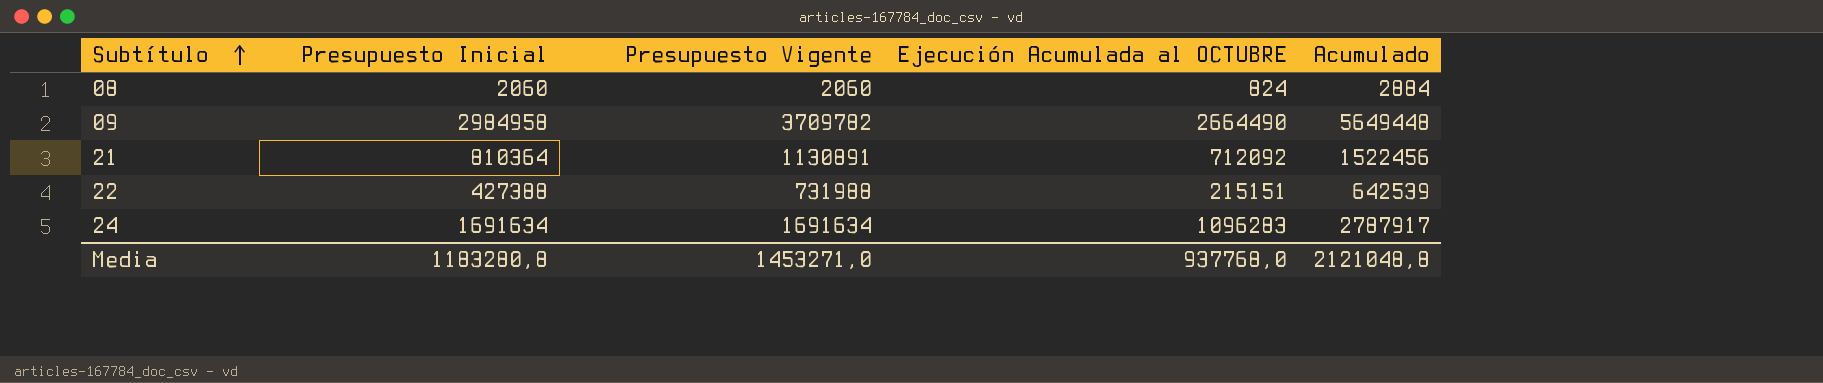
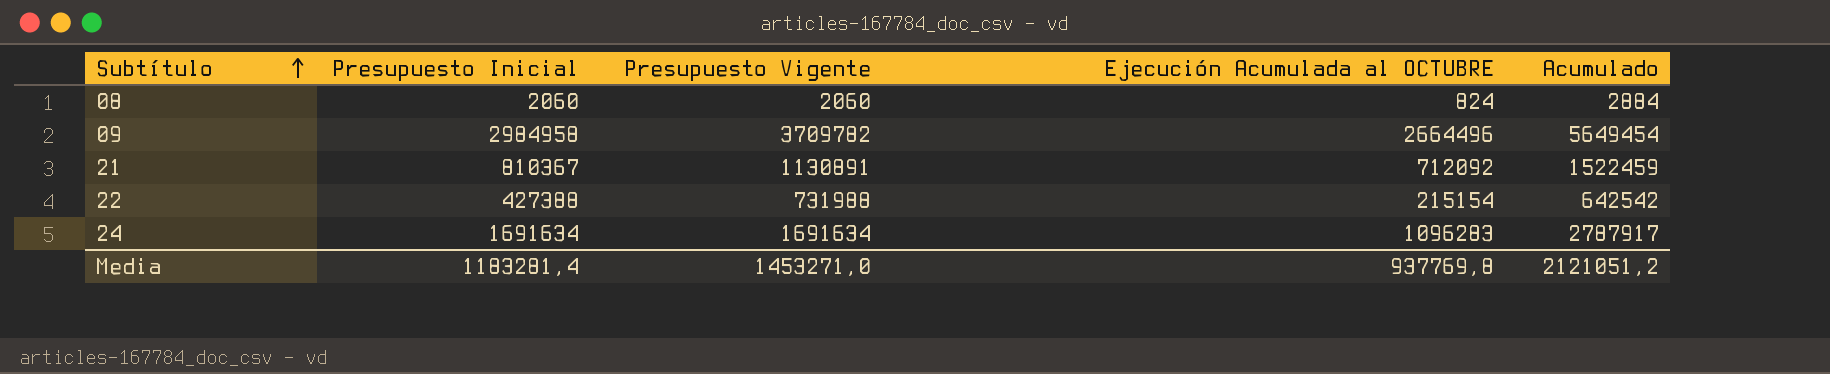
09 | Ejecución Acumulada al OCTUBRE: 2664490 -> 2664496
09 | Acumulado: 5649448 -> 5649454
21 | Presupuesto Inicial: 810364 -> 810367
21 | Acumulado: 1522456 -> 1522459
22 | Ejecución Acumulada al OCTUBRE: 215151 -> 215154
22 | Acumulado: 642539 -> 642542
Media | Presupuesto Inicial: 1183280,8 -> 1183281,4
Media | Ejecución Acumulada al OCTUBRE: 937768,0 -> 937769,8
Media | Acumulado: 2121048,8 -> 2121051,2

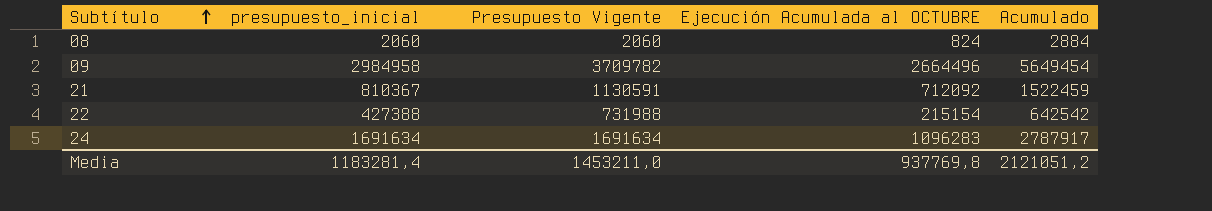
column name: Presupuesto Inicial -> presupuesto_inicial
21 | Presupuesto Vigente: 1130891 -> 1130591
Media | Presupuesto Vigente: 1453271,0 -> 1453211,0

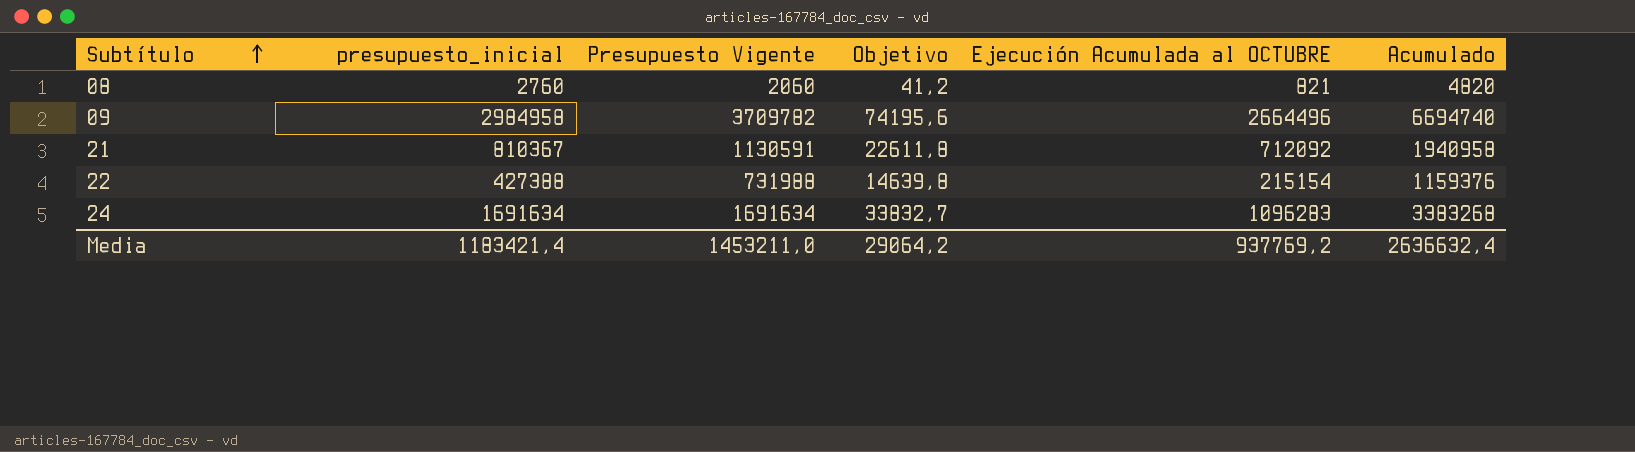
column Objetivo | formula: none -> [Presupuesto Vigente] * 0,02
column Acumulado | formula: [presupuesto_inicial] + [Ejecución Acumulada al OCTUBRE] -> [presupuesto_inicial] + [Presupuesto Vigente]
08 | presupuesto_inicial: 2060 -> 2760
08 | Ejecución Acumulada al OCTUBRE: 824 -> 821
Media | presupuesto_inicial: 1183281,4 -> 1183421,4
Media | Ejecución Acumulada al OCTUBRE: 937769,8 -> 937769,2
Media | Acumulado: 2121051,2 -> 2636632,4

